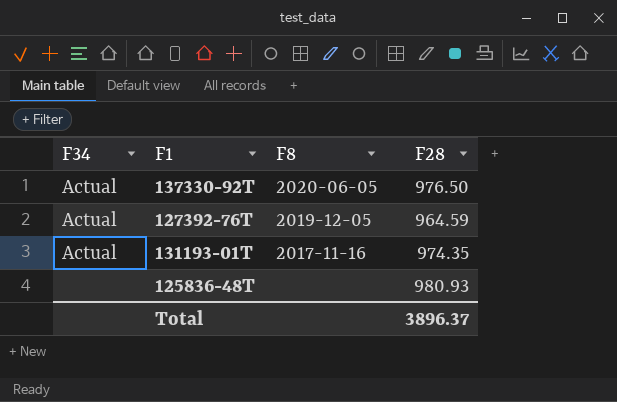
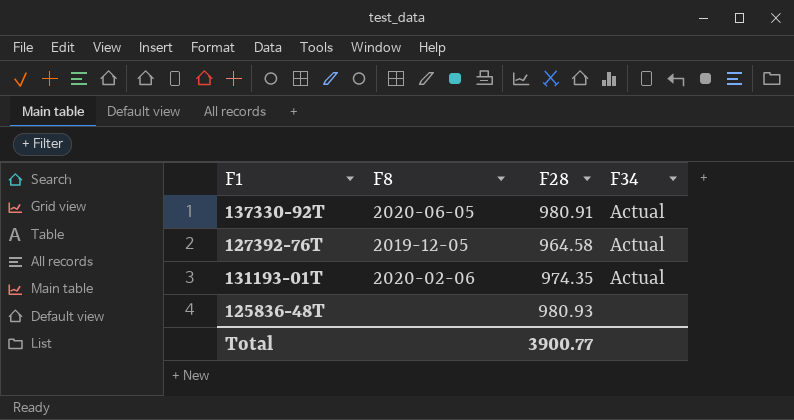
column F34 | position: 1 -> 4
137330-92T | F28: 976.50 -> 980.91
127392-76T | F28: 964.59 -> 964.58
131193-01T | F8: 2017-11-16 -> 2020-02-06
Total | F28: 3896.37 -> 3900.77

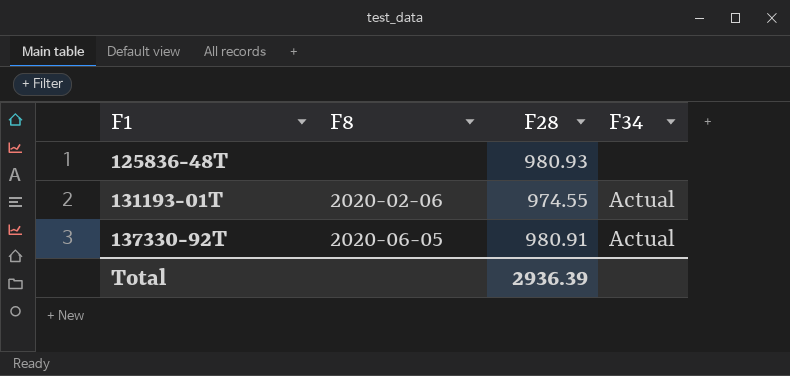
row order: none -> F1 ascending
row 127392-76T: 2019-12-05 | 964.58 | Actual -> none
131193-01T | F28: 974.35 -> 974.55
Total | F28: 3900.77 -> 2936.39

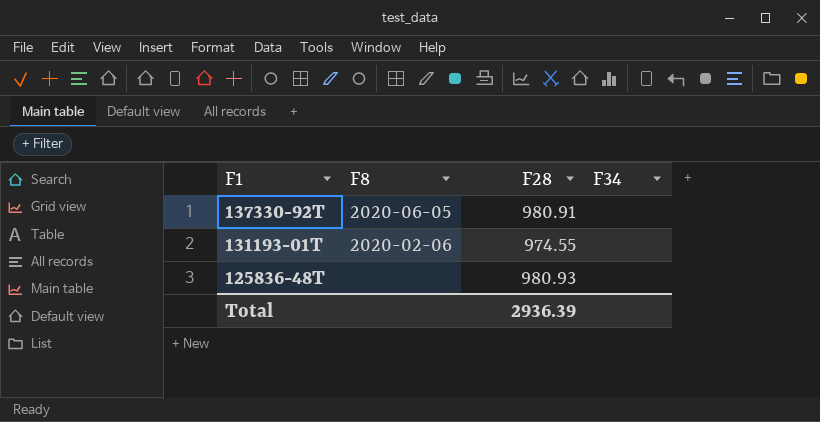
row order: F1 ascending -> F1 descending
137330-92T | F34: Actual -> none
131193-01T | F34: Actual -> none

